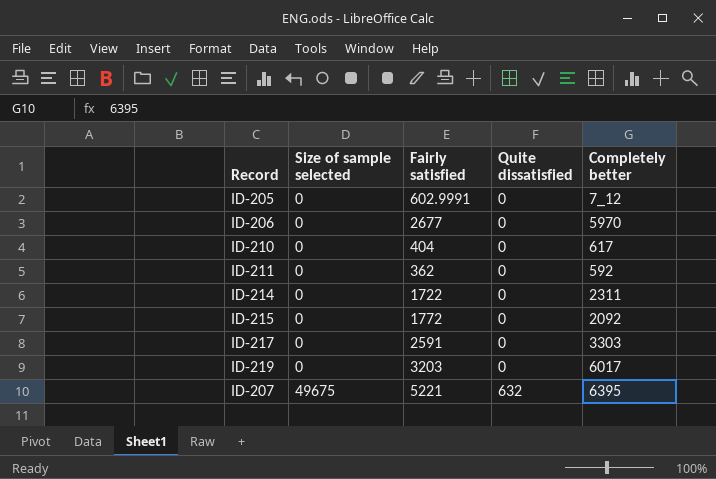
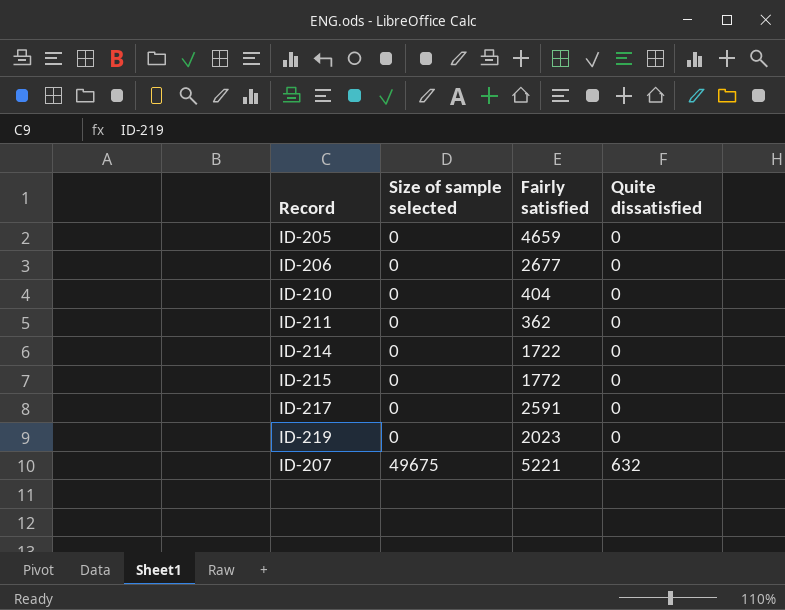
column Completely better | position: 5 -> none
ID-205 | Fairly satisfied: 602.9991 -> 4659
ID-219 | Fairly satisfied: 3203 -> 2023

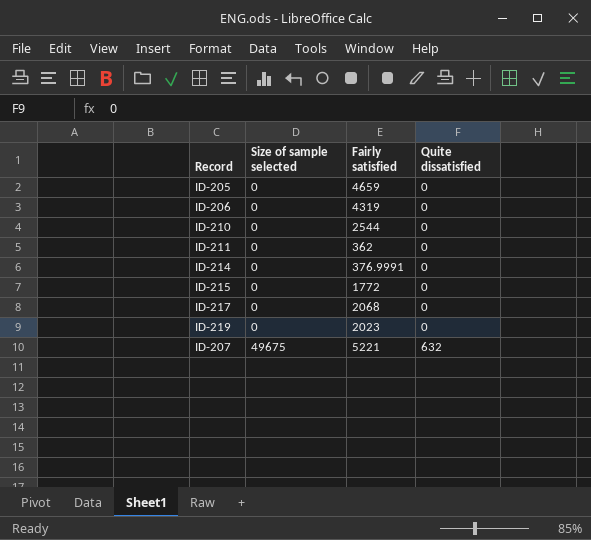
ID-206 | Fairly satisfied: 2677 -> 4319
ID-210 | Fairly satisfied: 404 -> 2544
ID-214 | Fairly satisfied: 1722 -> 376.9991
ID-217 | Fairly satisfied: 2591 -> 2068

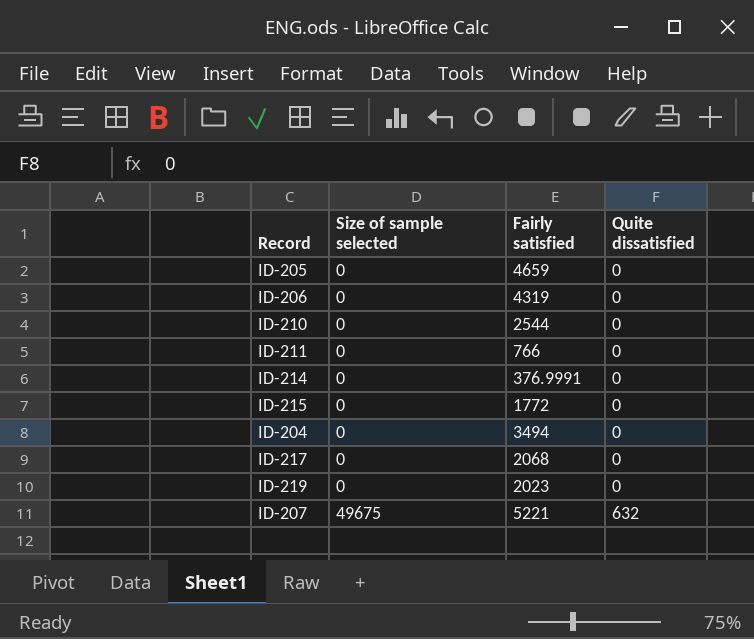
ID-211 | Fairly satisfied: 362 -> 766
row ID-204: none -> 0 | 3494 | 0

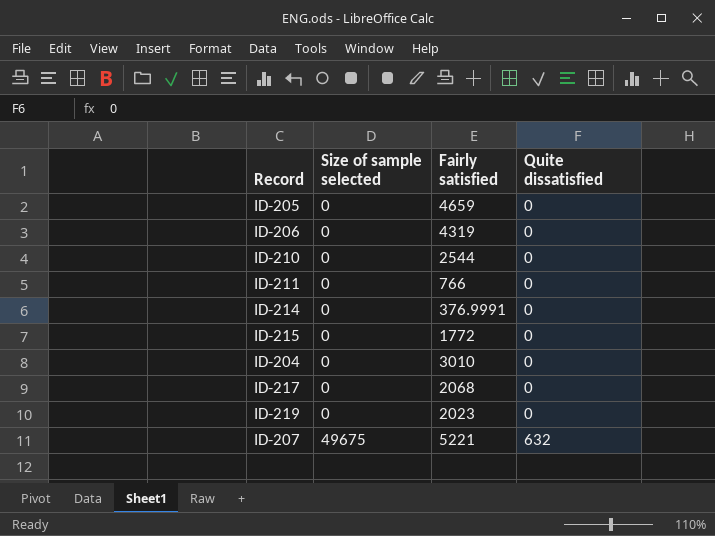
ID-204 | Fairly satisfied: 3494 -> 3010

